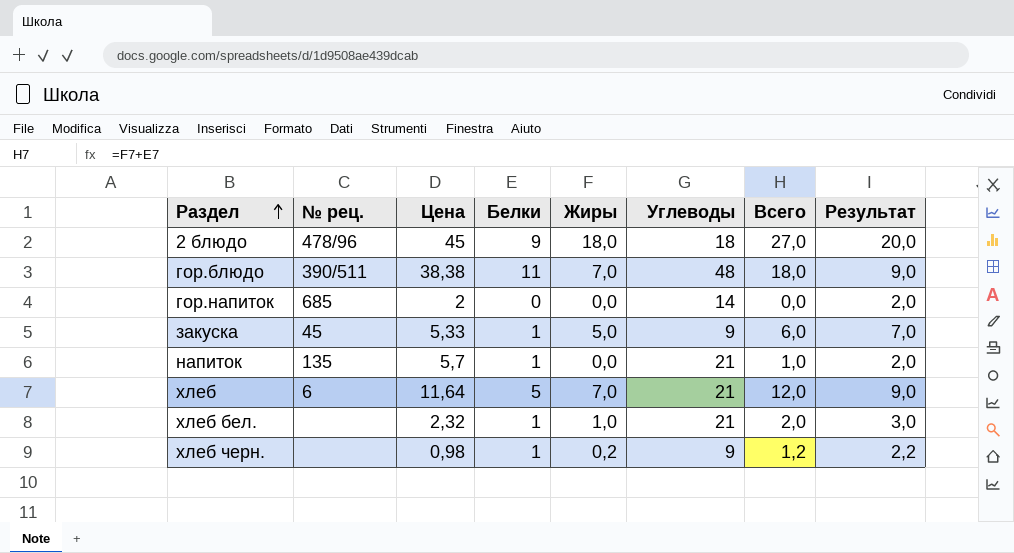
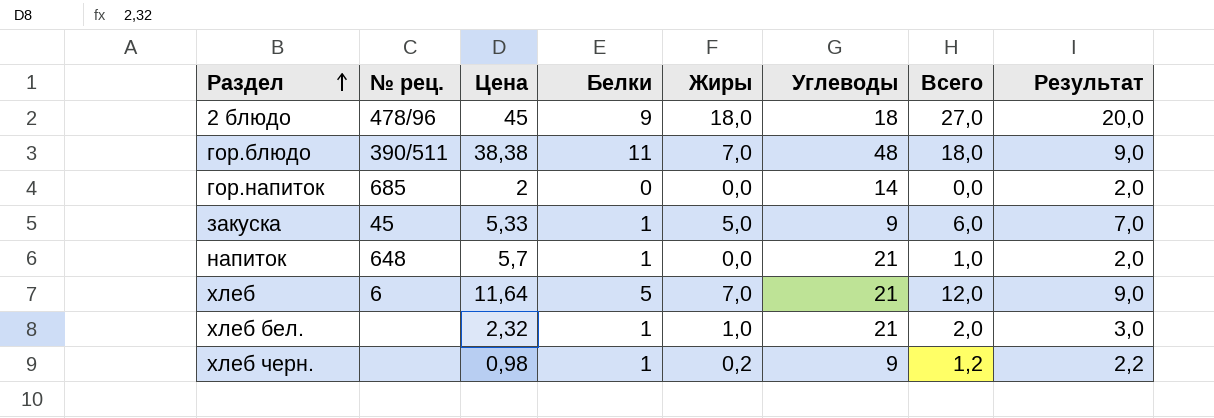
напиток | № рец.: 135 -> 648

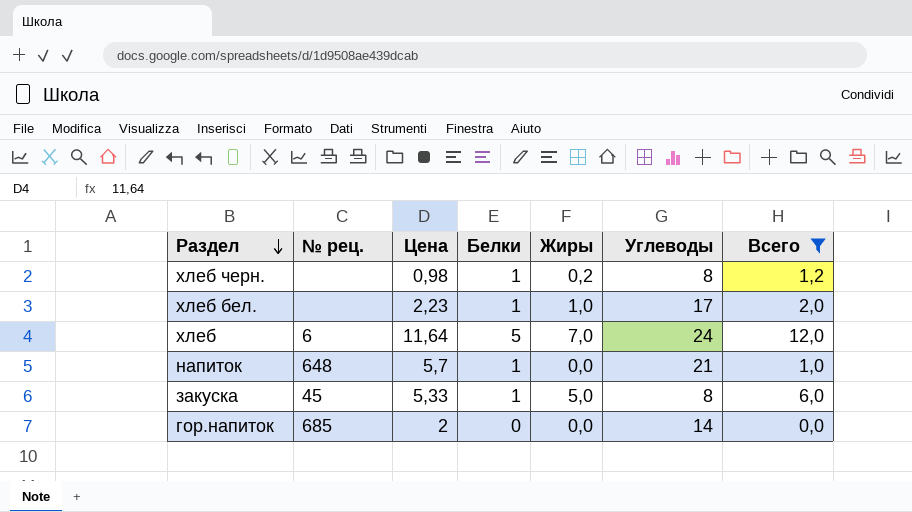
filter: none -> Всего <= 12,0
row order: Раздел ascending -> Раздел descending
column Результат | formula: [Жиры] + 2 -> none
хлеб черн. | Углеводы: 9 -> 8
хлеб бел. | Цена: 2,32 -> 2,23
хлеб бел. | Углеводы: 21 -> 17
хлеб | Углеводы: 21 -> 24
закуска | Углеводы: 9 -> 8

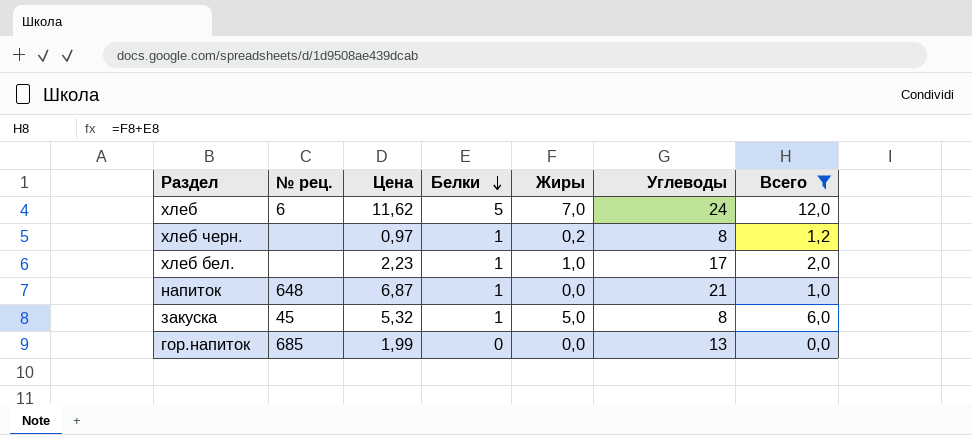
row order: Раздел descending -> Белки descending
хлеб | Цена: 11,64 -> 11,62
хлеб черн. | Цена: 0,98 -> 0,97
напиток | Цена: 5,7 -> 6,87
закуска | Цена: 5,33 -> 5,32
гор.напиток | Цена: 2 -> 1,99
гор.напиток | Углеводы: 14 -> 13

